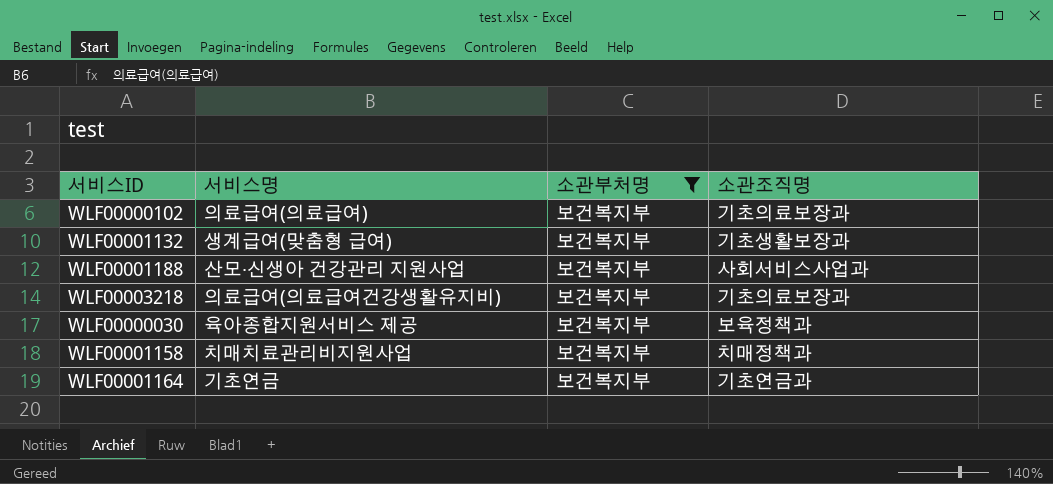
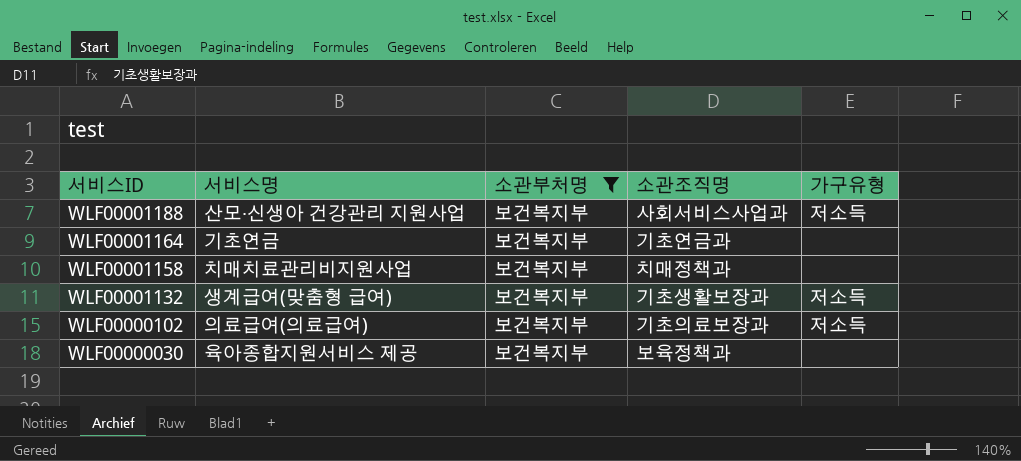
row order: none -> 서비스ID descending
column 가구유형 | position: none -> 5
row WLF00003218: 의료급여(의료급여건강생활유지비) | 보건복지부 | 기초의료보장과 -> none

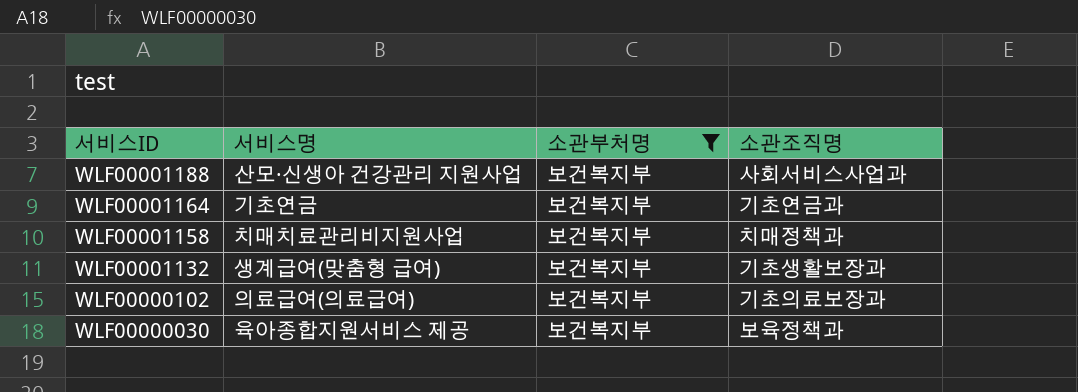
column 가구유형 | position: 5 -> none

